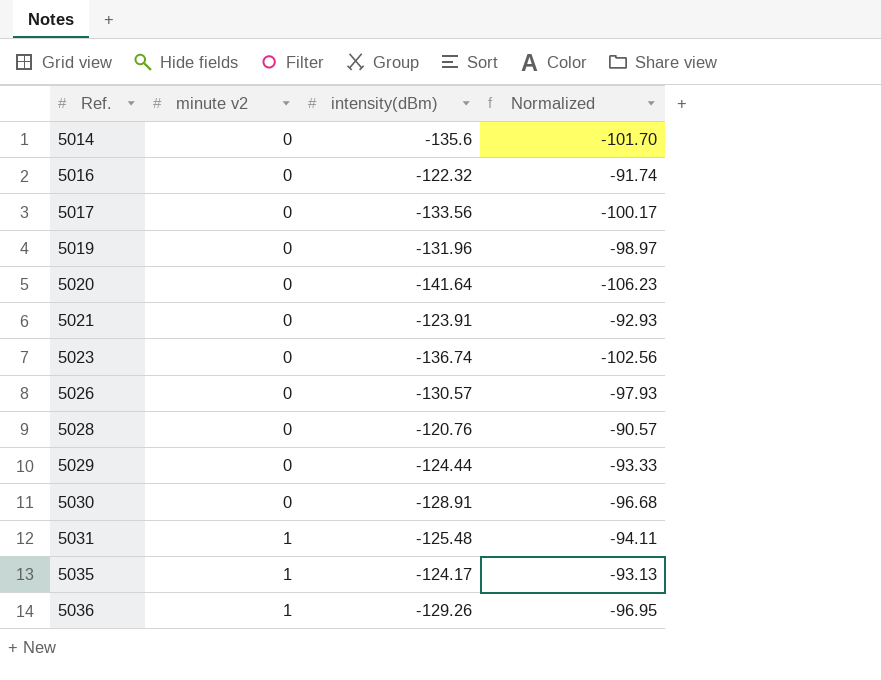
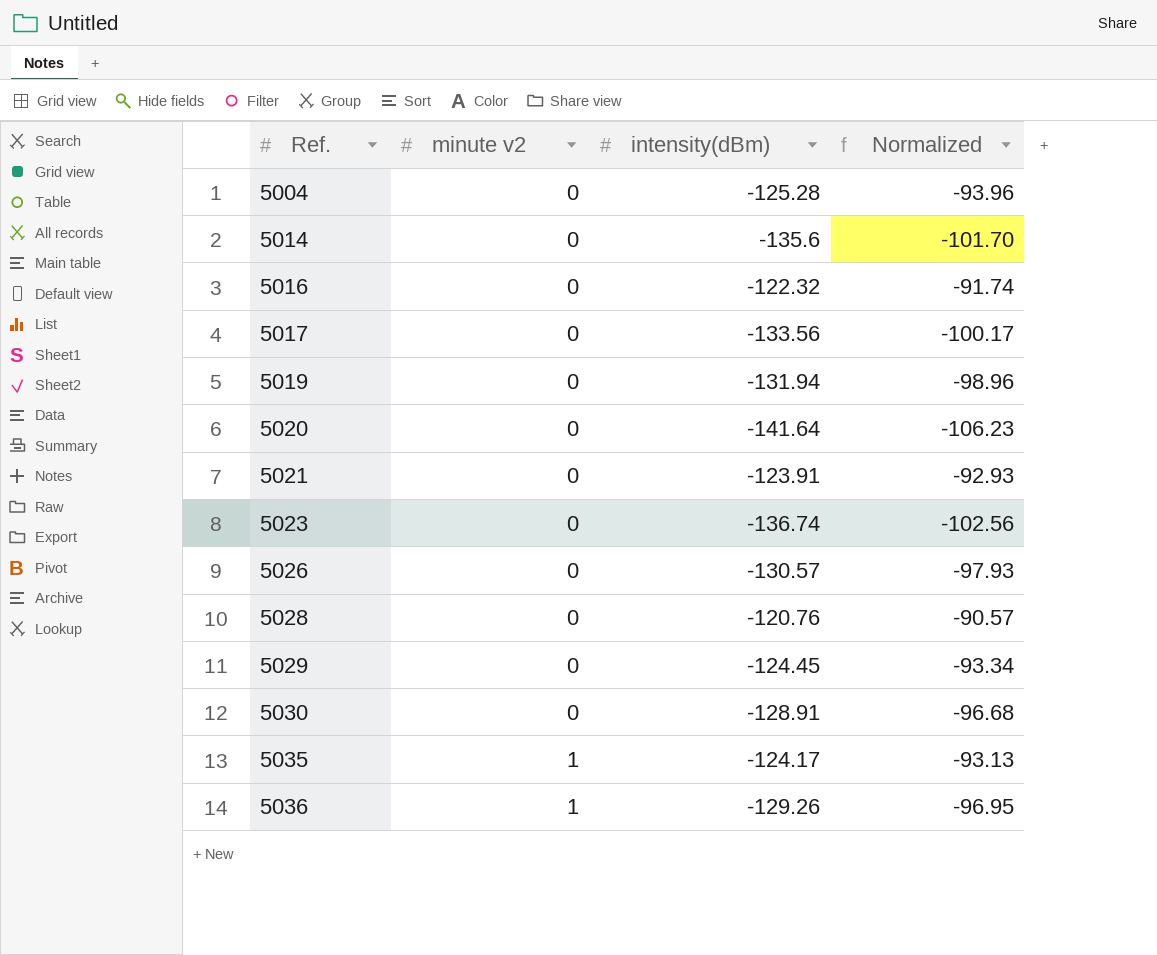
row 5031: 1 | -125.48 | -94.11 -> none
row 5004: none -> 0 | -125.28 | -93.96
5019 | intensity(dBm): -131.96 -> -131.94
5019 | Normalized: -98.97 -> -98.96
5029 | intensity(dBm): -124.44 -> -124.45
5029 | Normalized: -93.33 -> -93.34

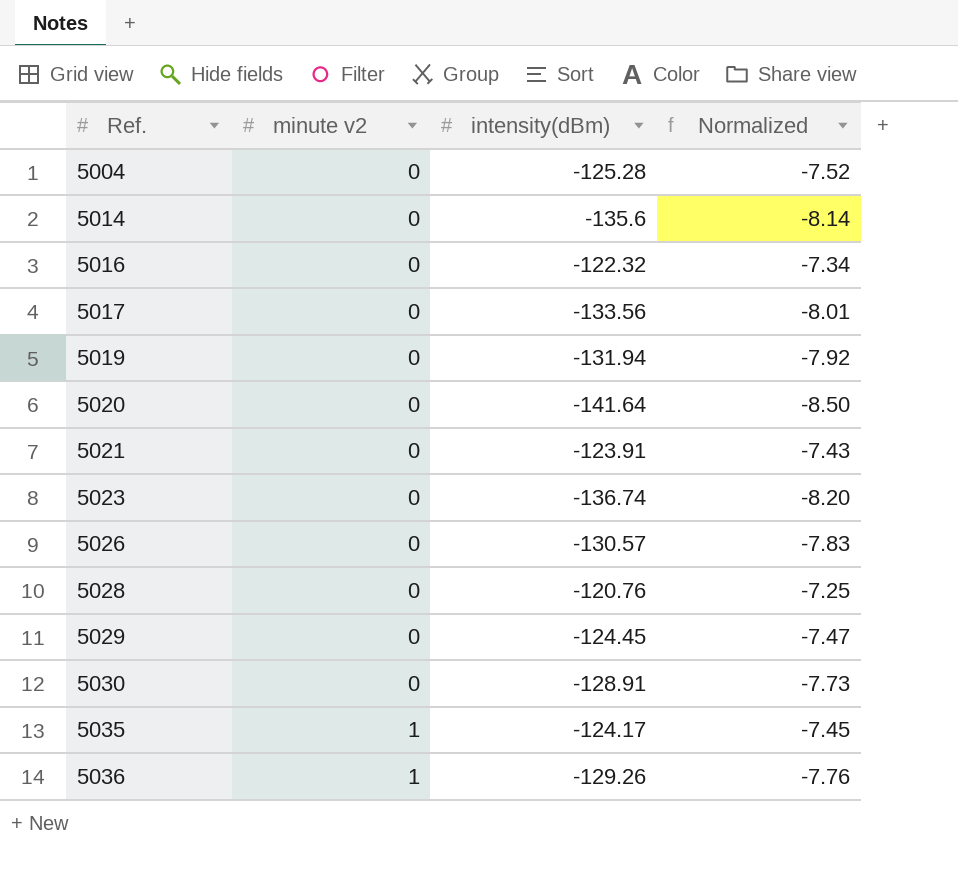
column Normalized | formula: [intensity(dBm)] * 0.75 -> [intensity(dBm)] * 0.06

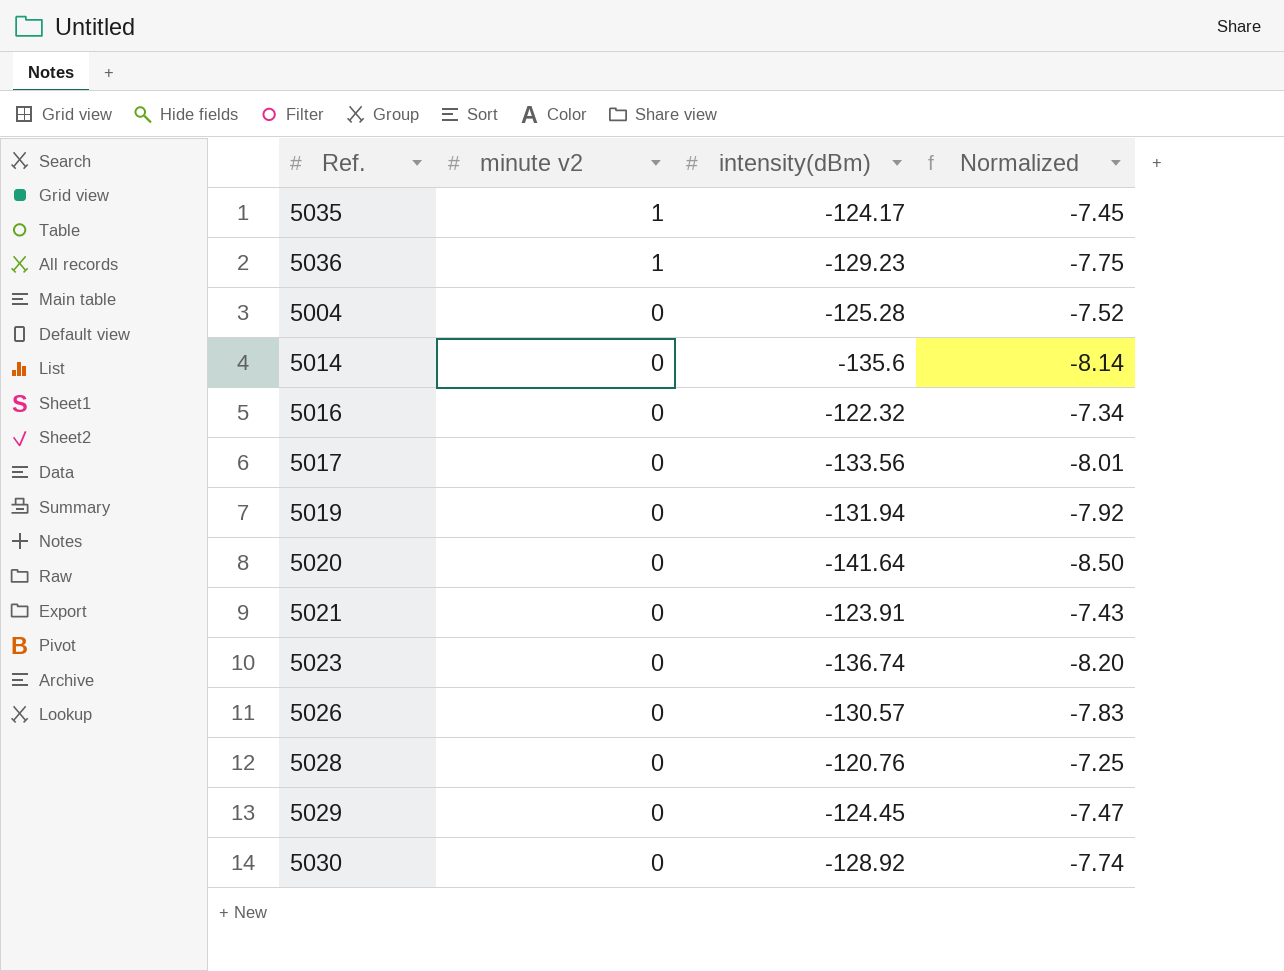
row order: Ref. ascending -> minute v2 descending
5036 | intensity(dBm): -129.26 -> -129.23
5036 | Normalized: -7.76 -> -7.75
5030 | intensity(dBm): -128.91 -> -128.92
5030 | Normalized: -7.73 -> -7.74

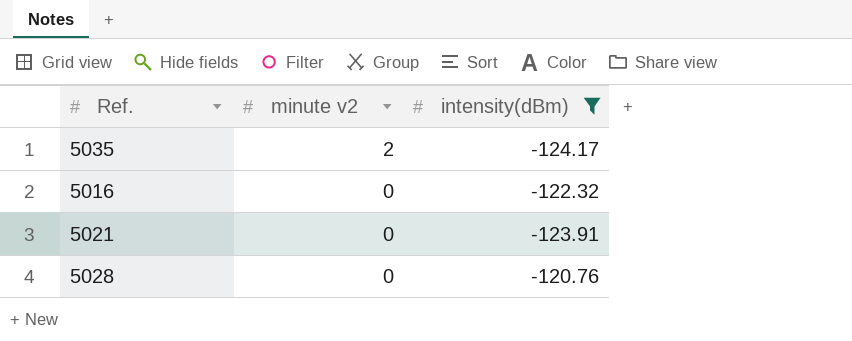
filter: none -> intensity(dBm) >= -124.17
column Normalized | formula: [intensity(dBm)] * 0.06 -> none
5035 | minute v2: 1 -> 2

